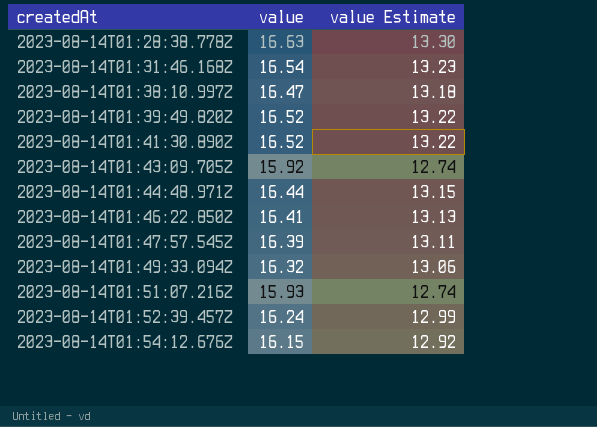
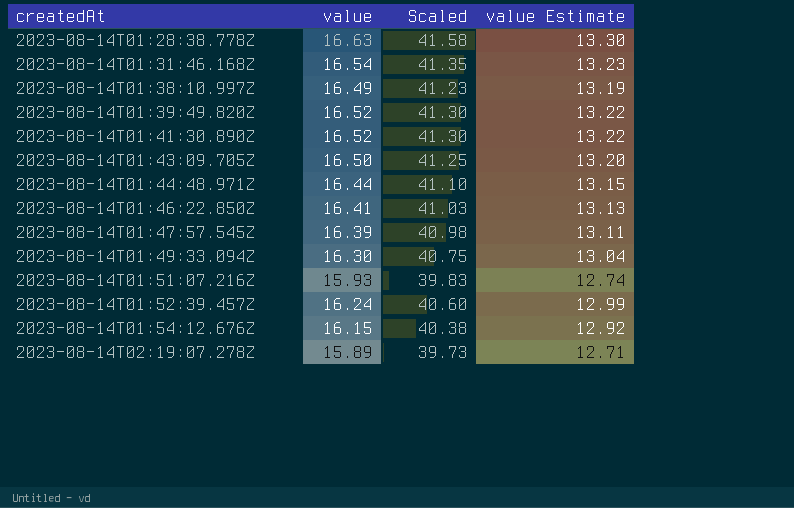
column Scaled | formula: none -> [value] * 2.5
2023-08-14T01:38:10.997Z | value: 16.47 -> 16.49
2023-08-14T01:38:10.997Z | value Estimate: 13.18 -> 13.19
2023-08-14T01:43:09.705Z | value: 15.92 -> 16.50
2023-08-14T01:43:09.705Z | value Estimate: 12.74 -> 13.20
2023-08-14T01:49:33.094Z | value: 16.32 -> 16.30
2023-08-14T01:49:33.094Z | value Estimate: 13.06 -> 13.04
row 2023-08-14T02:19:07.278Z: none -> 15.89 | 39.73 | 12.71

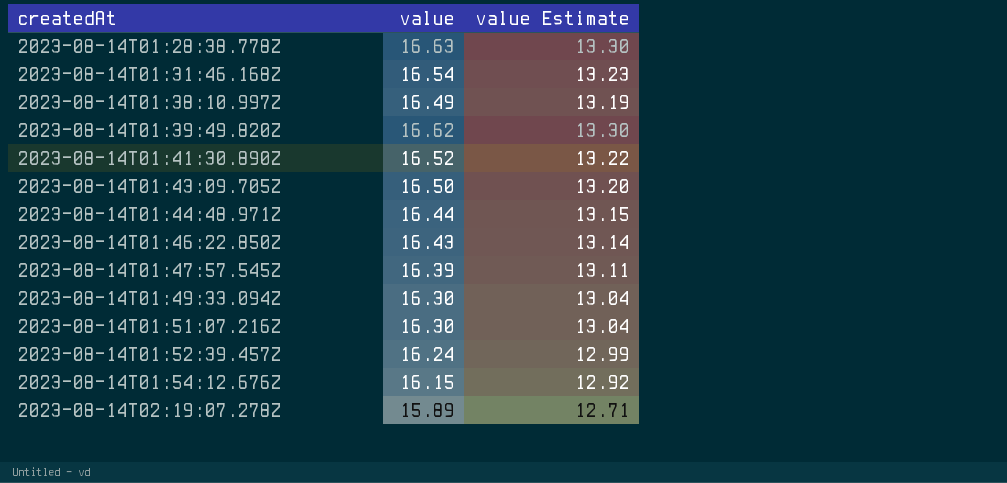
column Scaled | formula: [value] * 2.5 -> none
2023-08-14T01:39:49.820Z | value: 16.52 -> 16.62
2023-08-14T01:39:49.820Z | value Estimate: 13.22 -> 13.30
2023-08-14T01:46:22.850Z | value: 16.41 -> 16.43
2023-08-14T01:46:22.850Z | value Estimate: 13.13 -> 13.14
2023-08-14T01:51:07.216Z | value: 15.93 -> 16.30
2023-08-14T01:51:07.216Z | value Estimate: 12.74 -> 13.04

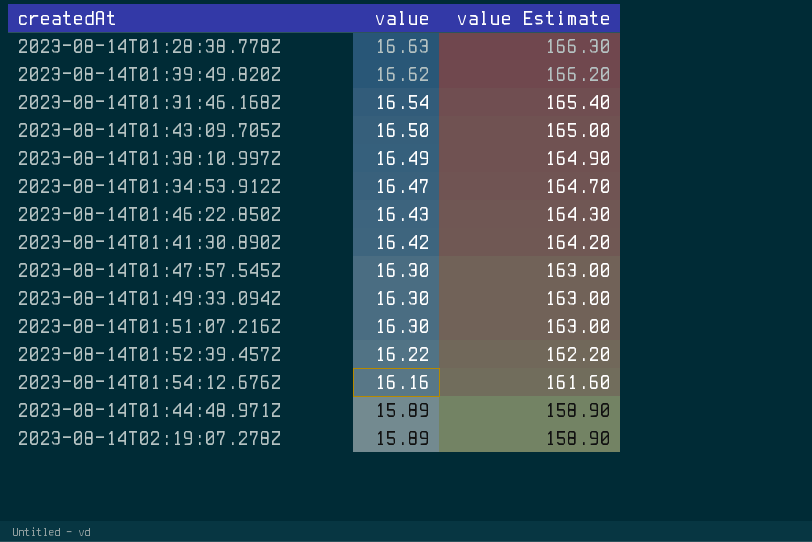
row order: createdAt ascending -> value descending
column value Estimate | formula: [value] * 0.8 -> [value] * 10
row 2023-08-14T01:34:53.912Z: none -> 16.47 | 164.70
2023-08-14T01:41:30.890Z | value: 16.52 -> 16.42
2023-08-14T01:47:57.545Z | value: 16.39 -> 16.30
2023-08-14T01:52:39.457Z | value: 16.24 -> 16.22
2023-08-14T01:54:12.676Z | value: 16.15 -> 16.16
2023-08-14T01:44:48.971Z | value: 16.44 -> 15.89

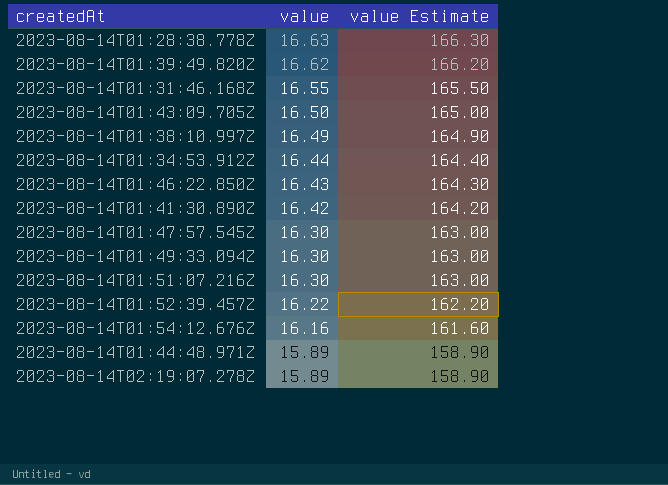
2023-08-14T01:31:46.168Z | value: 16.54 -> 16.55
2023-08-14T01:31:46.168Z | value Estimate: 165.40 -> 165.50
2023-08-14T01:34:53.912Z | value: 16.47 -> 16.44
2023-08-14T01:34:53.912Z | value Estimate: 164.70 -> 164.40

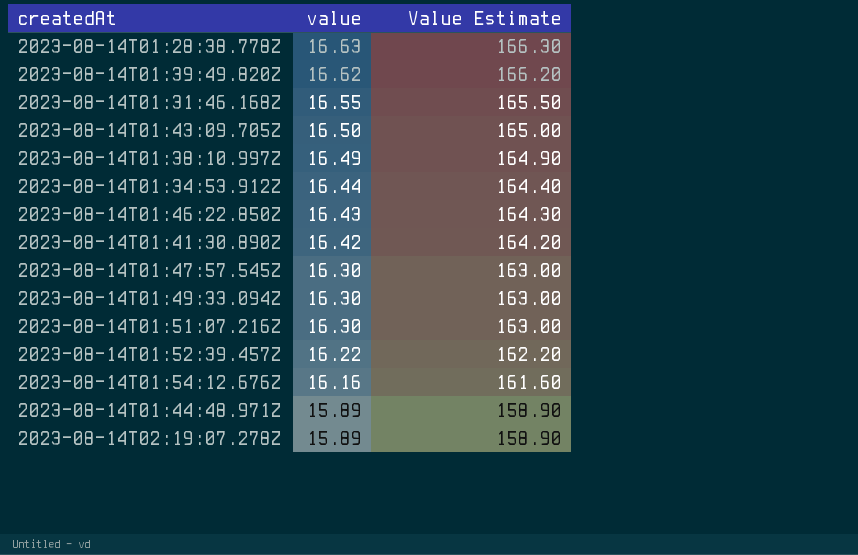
column name: value Estimate -> Value Estimate

